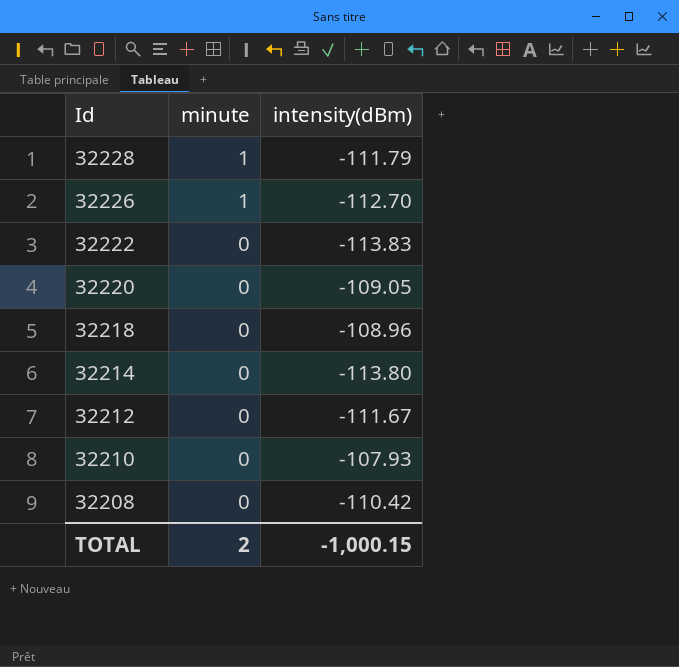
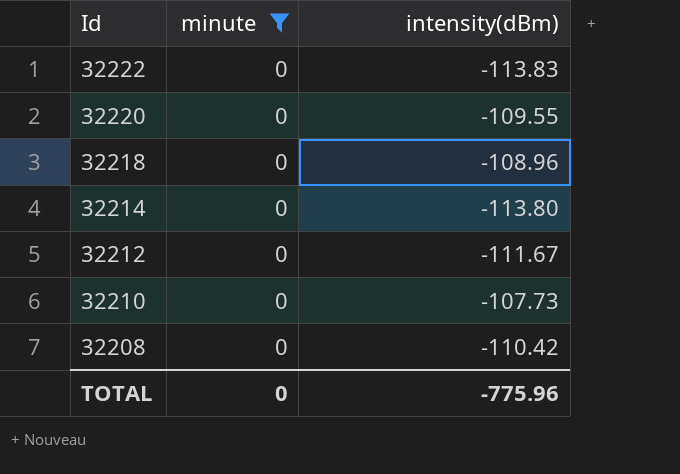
filter: none -> minute = 0
32220 | intensity(dBm): -109.05 -> -109.55
32210 | intensity(dBm): -107.93 -> -107.73
TOTAL | minute: 2 -> 0
TOTAL | intensity(dBm): -1,000.15 -> -775.96

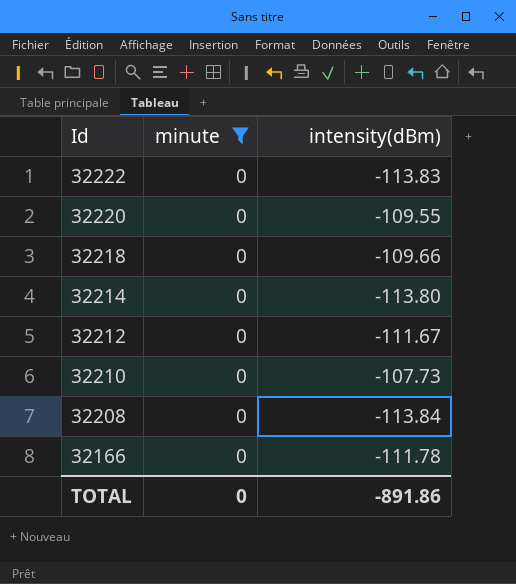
32218 | intensity(dBm): -108.96 -> -109.66
32208 | intensity(dBm): -110.42 -> -113.84
row 32166: none -> 0 | -111.78
TOTAL | intensity(dBm): -775.96 -> -891.86

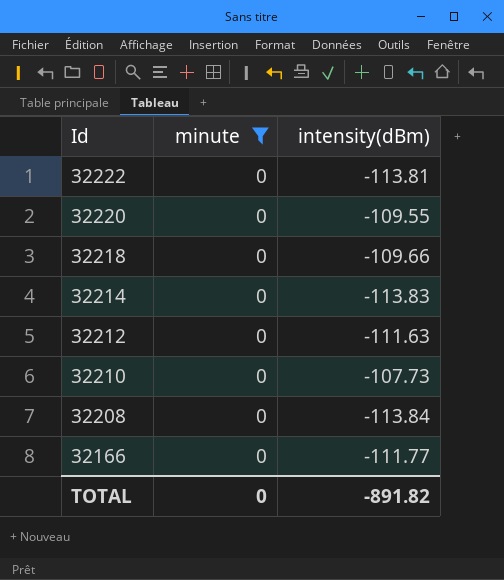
32222 | intensity(dBm): -113.83 -> -113.81
32214 | intensity(dBm): -113.80 -> -113.83
32212 | intensity(dBm): -111.67 -> -111.63
32166 | intensity(dBm): -111.78 -> -111.77
TOTAL | intensity(dBm): -891.86 -> -891.82

